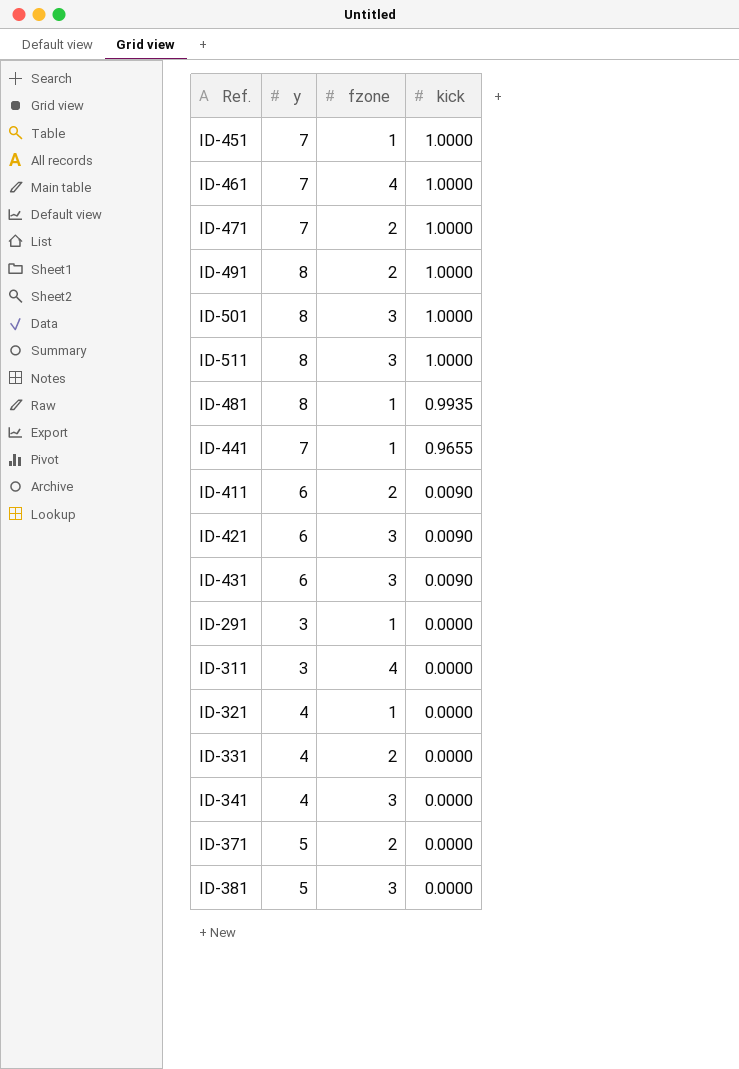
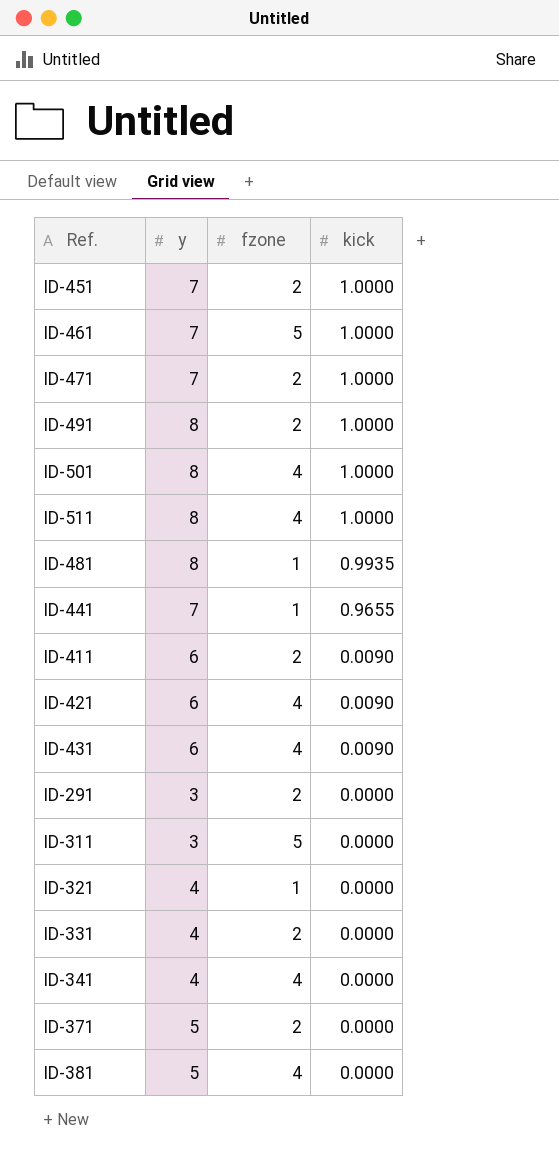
ID-451 | fzone: 1 -> 2
ID-461 | fzone: 4 -> 5
ID-501 | fzone: 3 -> 4
ID-511 | fzone: 3 -> 4
ID-421 | fzone: 3 -> 4
ID-431 | fzone: 3 -> 4
ID-291 | fzone: 1 -> 2
ID-311 | fzone: 4 -> 5
ID-341 | fzone: 3 -> 4
ID-381 | fzone: 3 -> 4

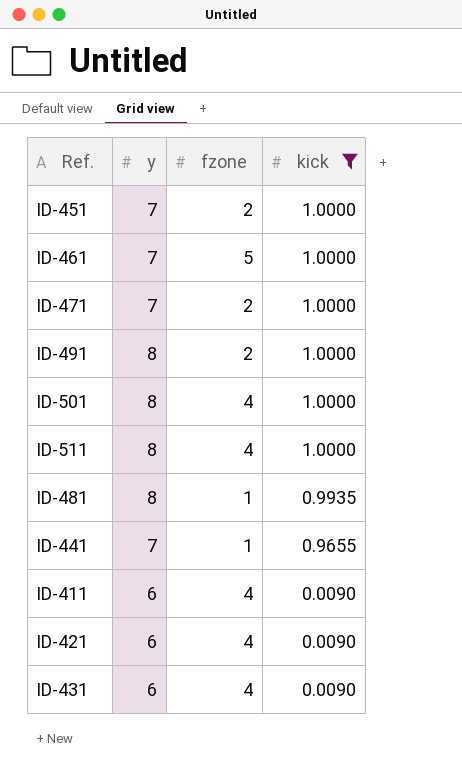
filter: none -> kick != 0.0000
ID-411 | fzone: 2 -> 4

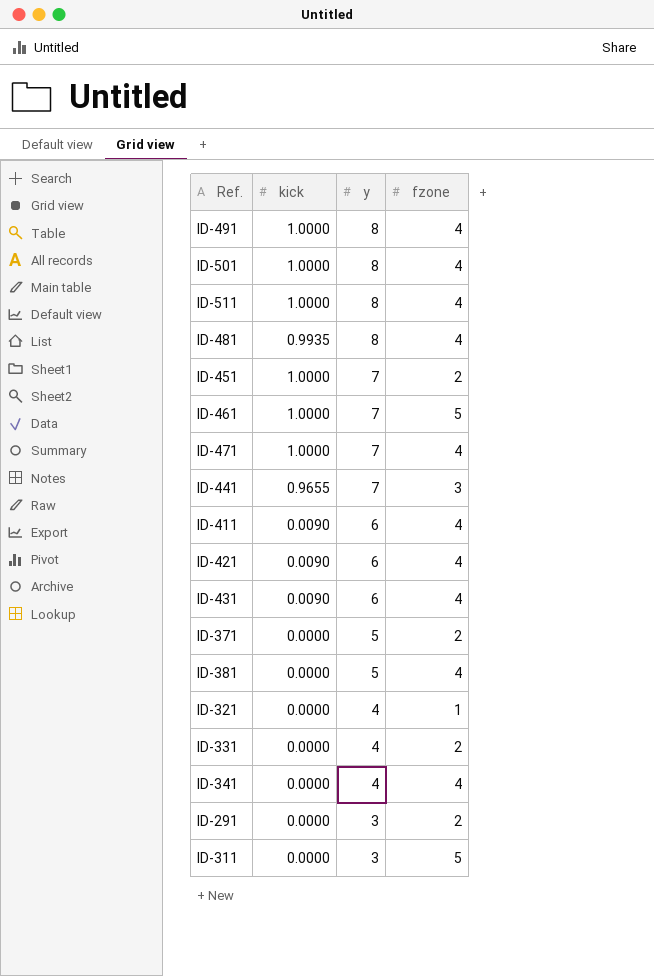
filter: kick != 0.0000 -> none
row order: kick descending -> y descending
column kick | position: 4 -> 2
ID-491 | fzone: 2 -> 4
ID-481 | fzone: 1 -> 4
ID-471 | fzone: 2 -> 4
ID-441 | fzone: 1 -> 3

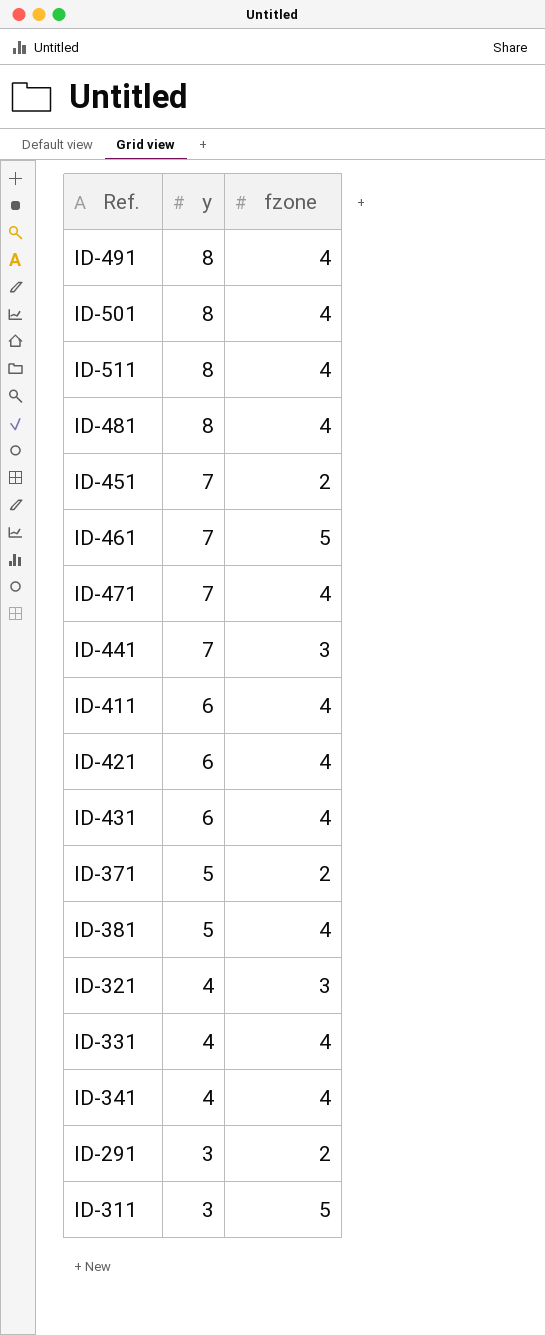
column kick | position: 2 -> none
ID-321 | fzone: 1 -> 3
ID-331 | fzone: 2 -> 4

